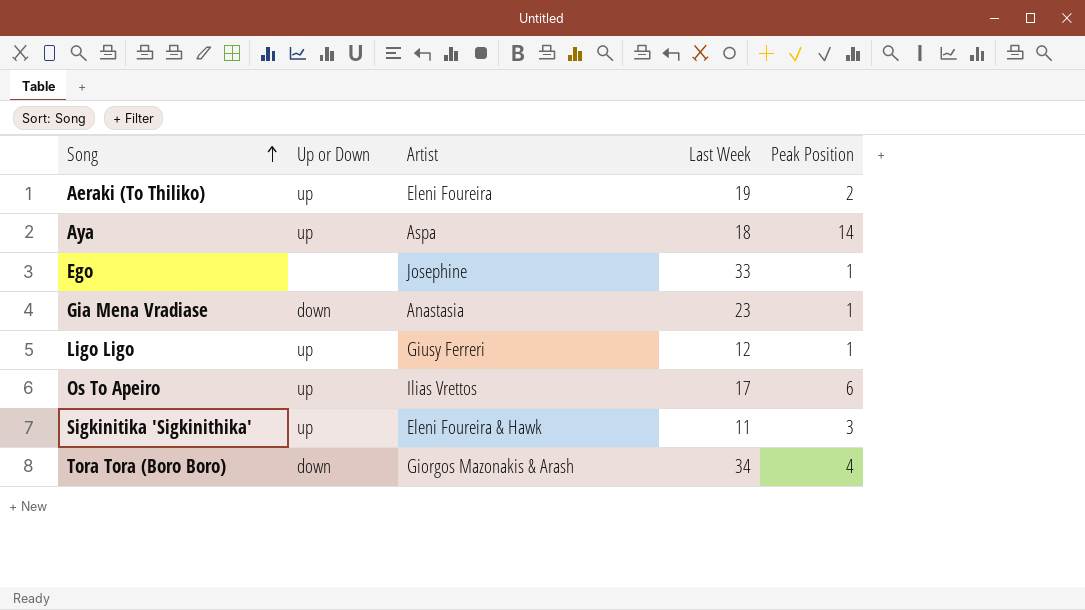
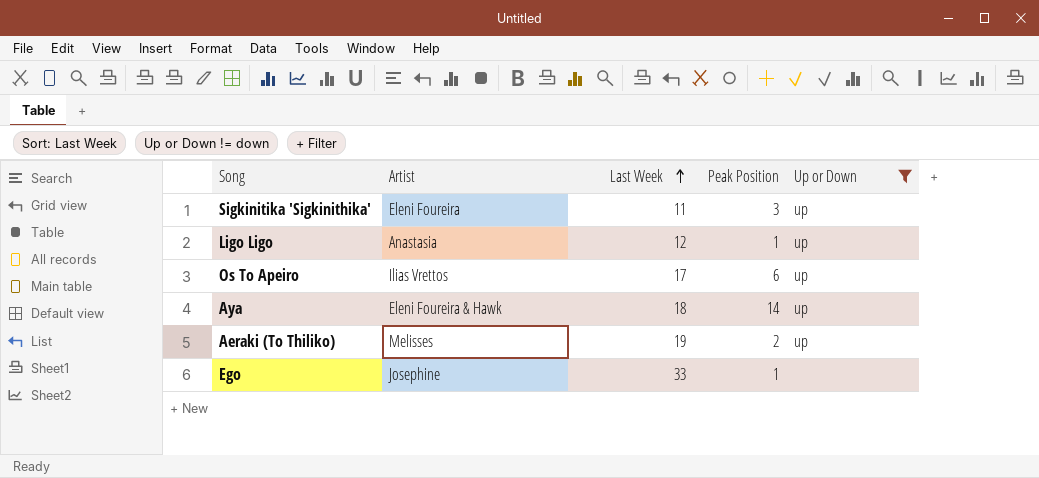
filter: none -> Up or Down != down
row order: Song ascending -> Last Week ascending
column Up or Down | position: 2 -> 5
Sigkinitika 'Sigkinithika' | Artist: Eleni Foureira & Hawk -> Eleni Foureira
Ligo Ligo | Artist: Giusy Ferreri -> Anastasia
Aya | Artist: Aspa -> Eleni Foureira & Hawk
Aeraki (To Thiliko) | Artist: Eleni Foureira -> Melisses

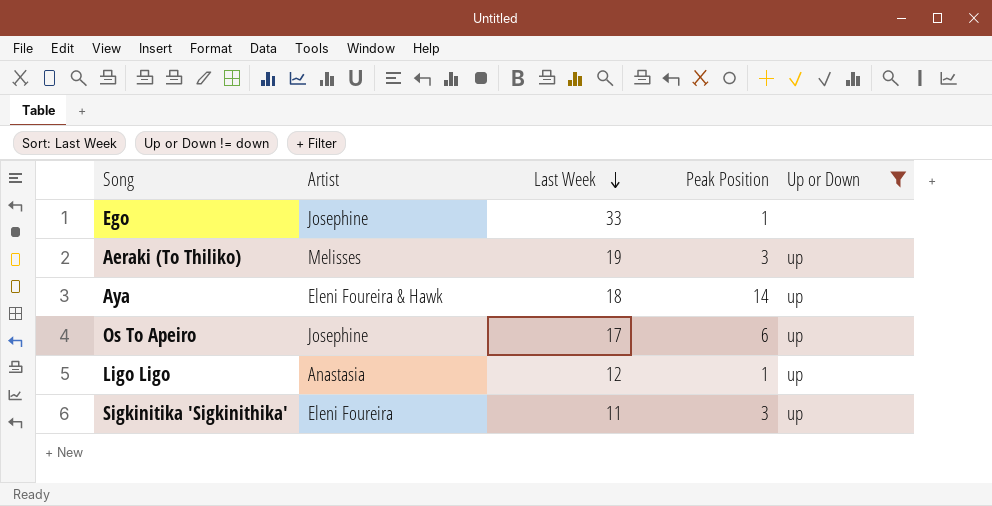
row order: Last Week ascending -> Last Week descending
Aeraki (To Thiliko) | Peak Position: 2 -> 3
Os To Apeiro | Artist: Ilias Vrettos -> Josephine

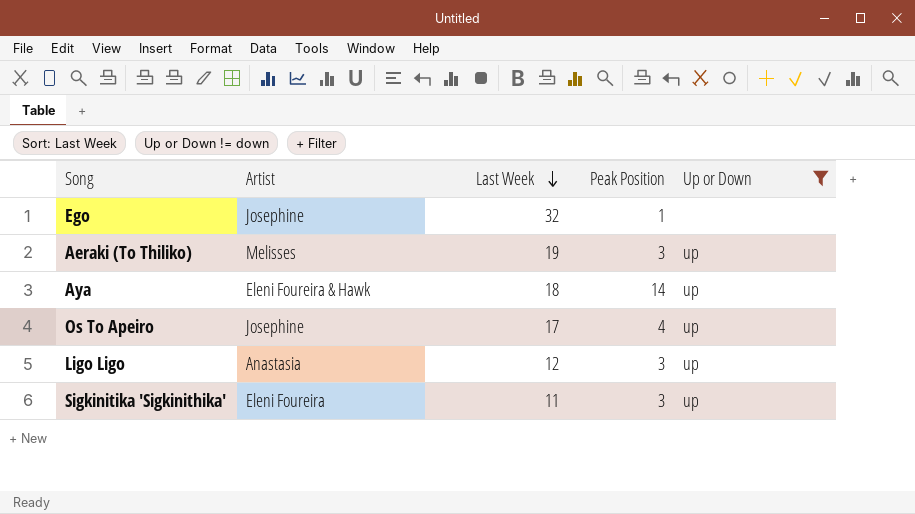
Ego | Last Week: 33 -> 32
Os To Apeiro | Peak Position: 6 -> 4
Ligo Ligo | Peak Position: 1 -> 3

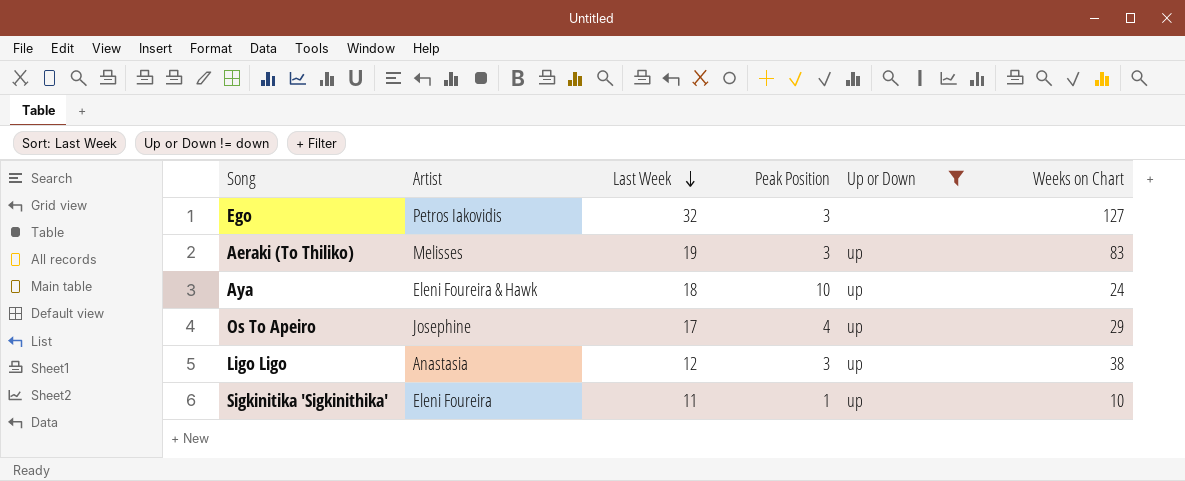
column Weeks on Chart | position: none -> 6
Ego | Artist: Josephine -> Petros Iakovidis
Ego | Peak Position: 1 -> 3
Aya | Peak Position: 14 -> 10
Sigkinitika 'Sigkinithika' | Peak Position: 3 -> 1

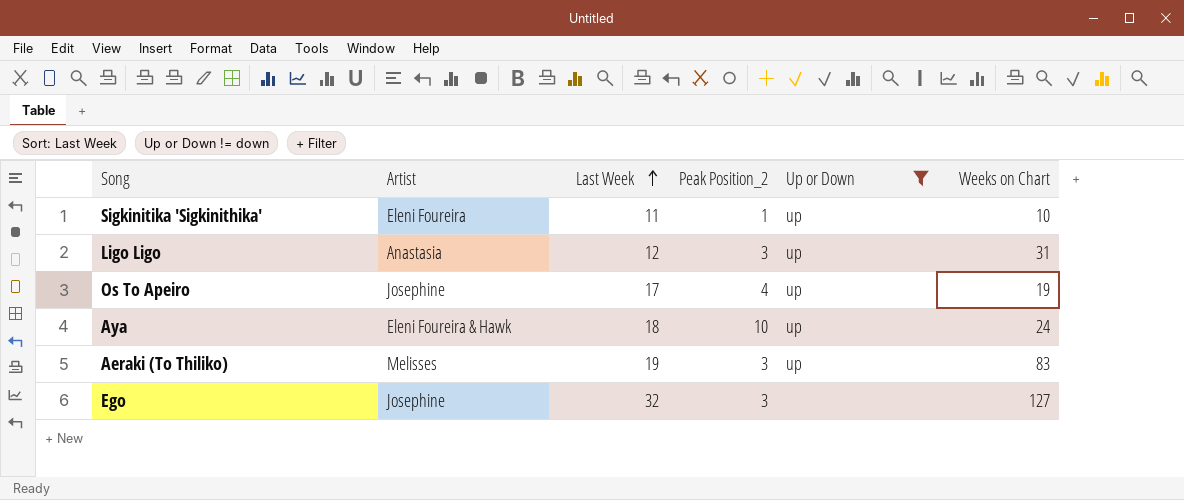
row order: Last Week descending -> Last Week ascending
column name: Peak Position -> Peak Position_2
Ligo Ligo | Weeks on Chart: 38 -> 31
Os To Apeiro | Weeks on Chart: 29 -> 19
Ego | Artist: Petros Iakovidis -> Josephine

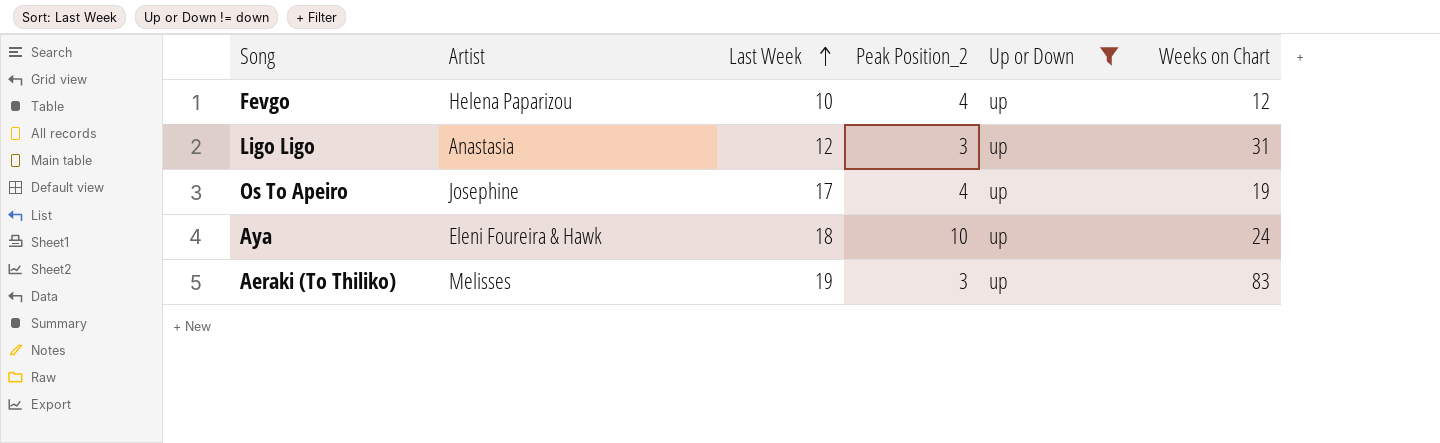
row Sigkinitika 'Sigkinithika': Eleni Foureira | 11 | 1 | up | 10 -> none
row Ego: Josephine | 32 | 3 | none | 127 -> none
row Fevgo: none -> Helena Paparizou | 10 | 4 | up | 12

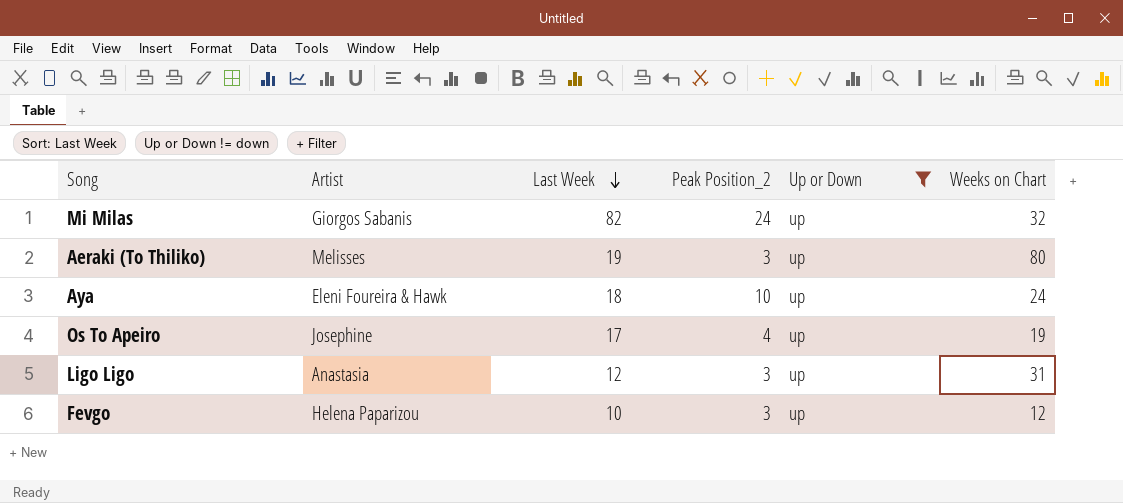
row order: Last Week ascending -> Last Week descending
row Mi Milas: none -> Giorgos Sabanis | 82 | 24 | up | 32
Aeraki (To Thiliko) | Weeks on Chart: 83 -> 80
Fevgo | Peak Position_2: 4 -> 3

